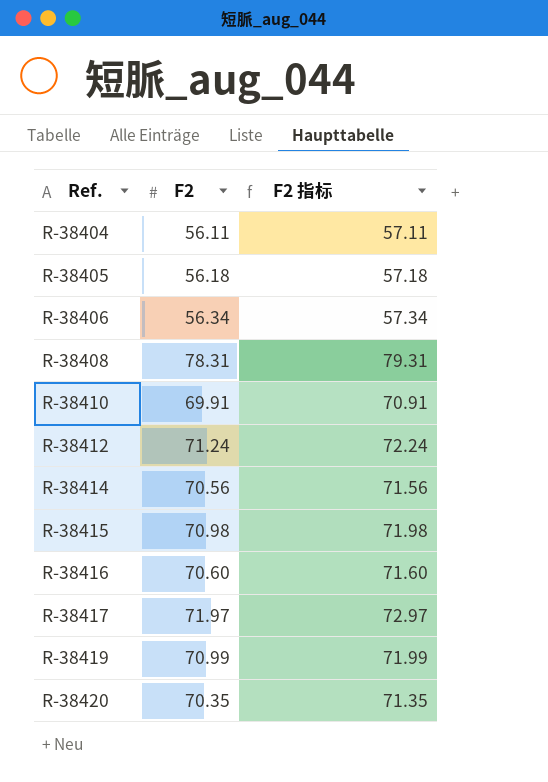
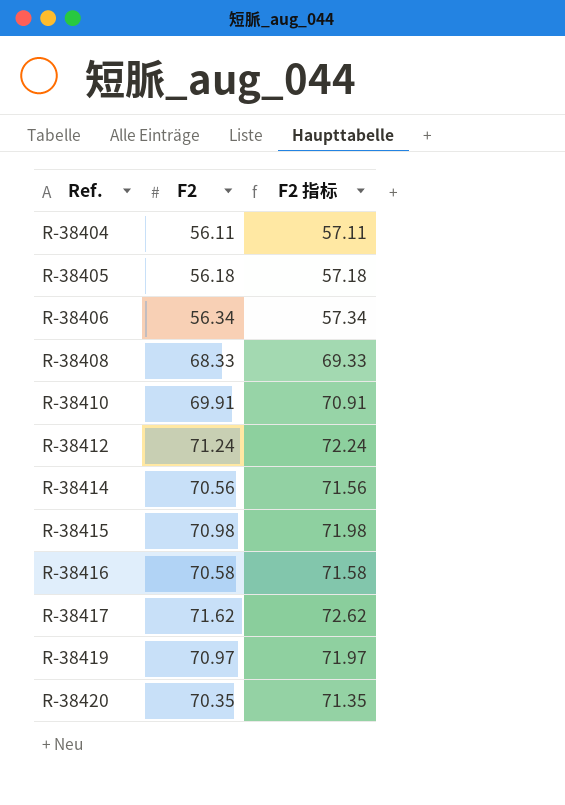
R-38408 | F2: 78.31 -> 68.33
R-38408 | F2 指标: 79.31 -> 69.33
R-38416 | F2: 70.60 -> 70.58
R-38416 | F2 指标: 71.60 -> 71.58
R-38417 | F2: 71.97 -> 71.62
R-38417 | F2 指标: 72.97 -> 72.62
R-38419 | F2: 70.99 -> 70.97
R-38419 | F2 指标: 71.99 -> 71.97

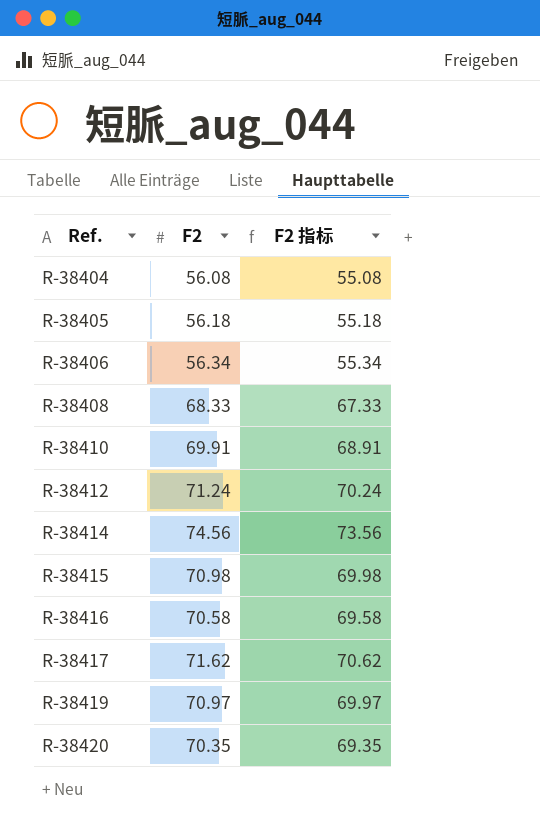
column F2 指标 | formula: [F2] + 1 -> [F2] - 1
R-38404 | F2: 56.11 -> 56.08
R-38414 | F2: 70.56 -> 74.56

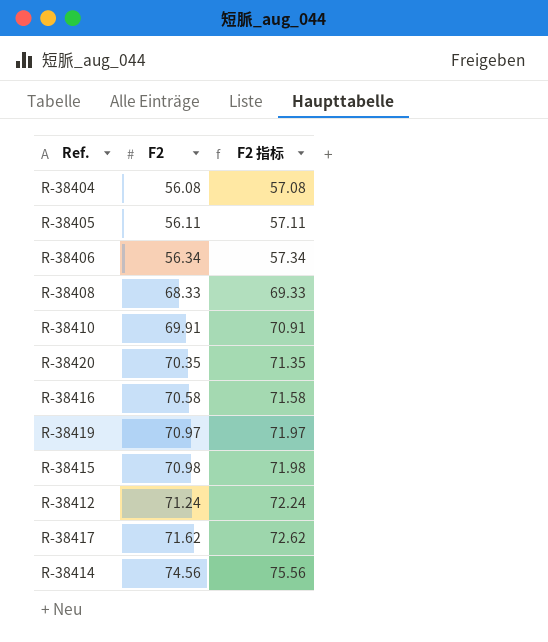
row order: Ref. ascending -> F2 ascending
column F2 指标 | formula: [F2] - 1 -> [F2] + 1
R-38405 | F2: 56.18 -> 56.11

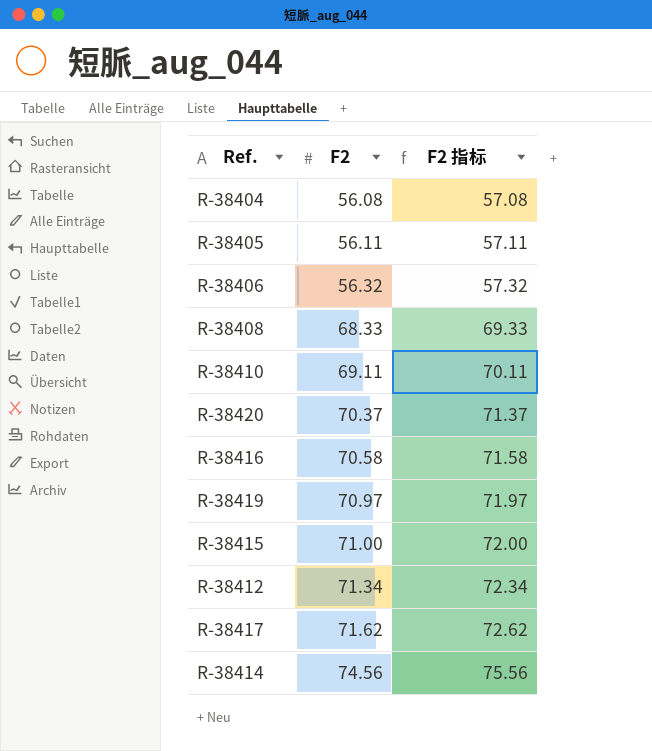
R-38406 | F2: 56.34 -> 56.32
R-38406 | F2 指标: 57.34 -> 57.32
R-38410 | F2: 69.91 -> 69.11
R-38410 | F2 指标: 70.91 -> 70.11
R-38420 | F2: 70.35 -> 70.37
R-38420 | F2 指标: 71.35 -> 71.37
R-38415 | F2: 70.98 -> 71.00
R-38415 | F2 指标: 71.98 -> 72.00
R-38412 | F2: 71.24 -> 71.34
R-38412 | F2 指标: 72.24 -> 72.34

